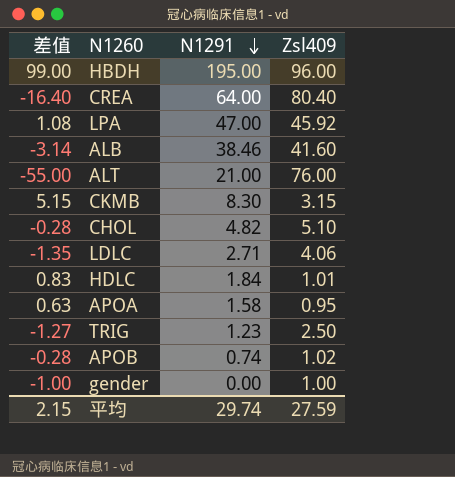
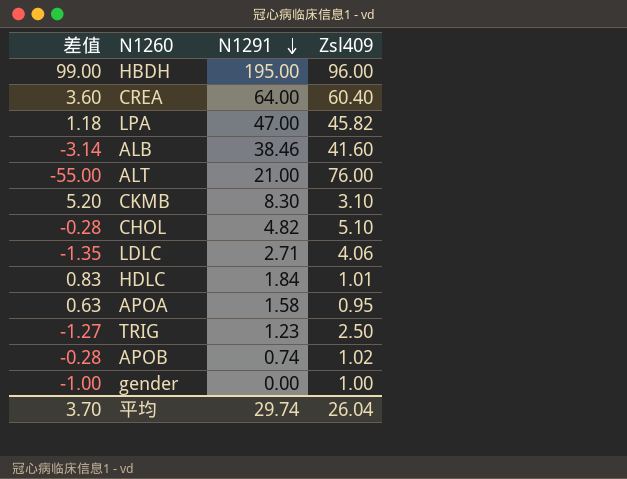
CREA | 差值: -16.40 -> 3.60
CREA | Zsl409: 80.40 -> 60.40
LPA | 差值: 1.08 -> 1.18
LPA | Zsl409: 45.92 -> 45.82
CKMB | 差值: 5.15 -> 5.20
CKMB | Zsl409: 3.15 -> 3.10
平均 | 差值: 2.15 -> 3.70
平均 | Zsl409: 27.59 -> 26.04

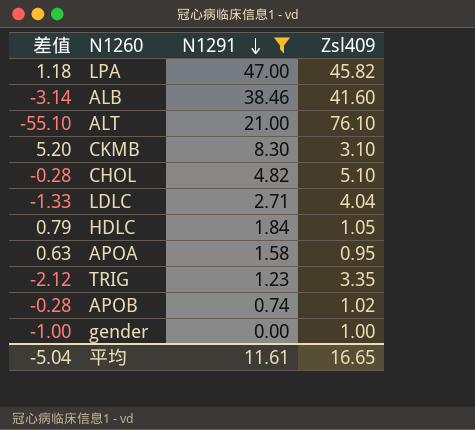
filter: none -> N1291 <= 47.00
ALT | 差值: -55.00 -> -55.10
ALT | Zsl409: 76.00 -> 76.10
LDLC | 差值: -1.35 -> -1.33
LDLC | Zsl409: 4.06 -> 4.04
HDLC | 差值: 0.83 -> 0.79
HDLC | Zsl409: 1.01 -> 1.05
TRIG | 差值: -1.27 -> -2.12
TRIG | Zsl409: 2.50 -> 3.35
平均 | 差值: 3.70 -> -5.04
平均 | N1291: 29.74 -> 11.61
平均 | Zsl409: 26.04 -> 16.65

